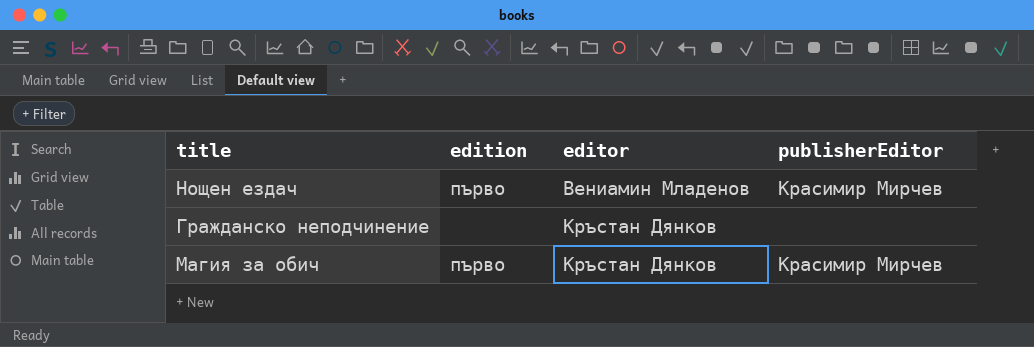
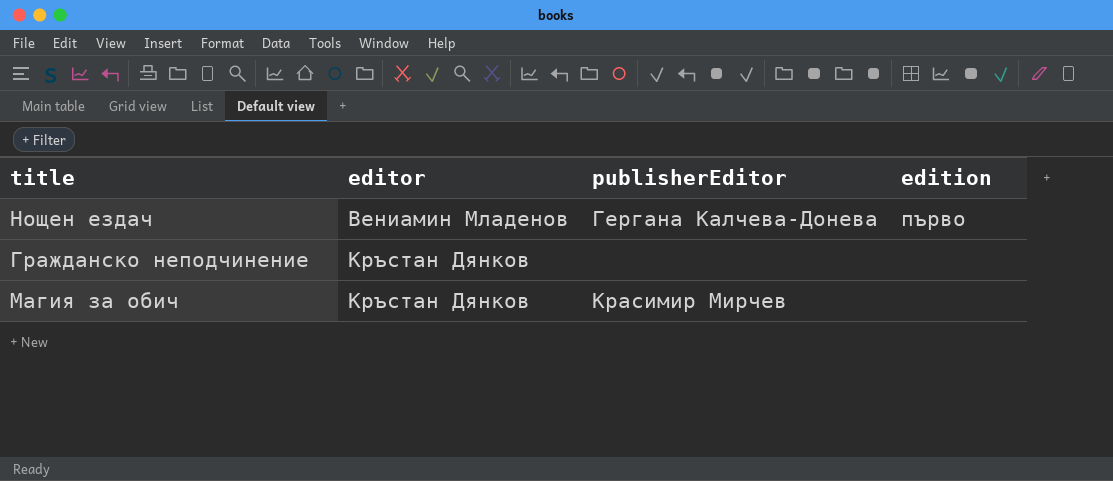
column edition | position: 2 -> 4
Нощен ездач | publisherEditor: Красимир Мирчев -> Гергана Калчева-Донева
Магия за обич | edition: първо -> none

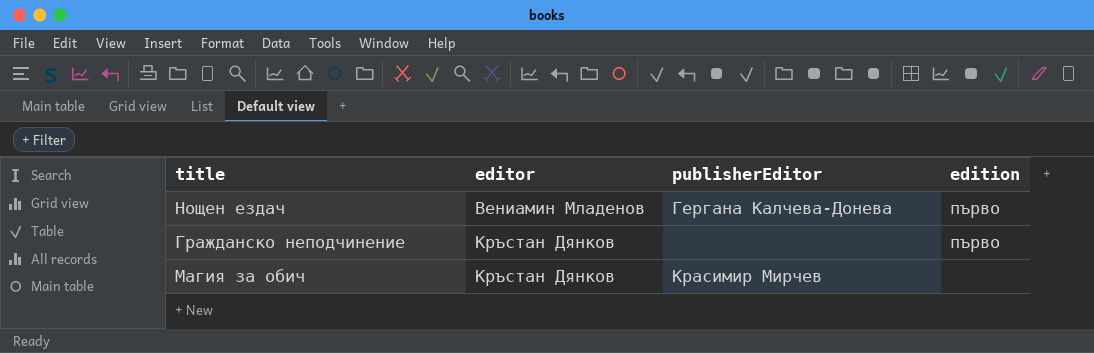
Гражданско неподчинение | edition: none -> първо

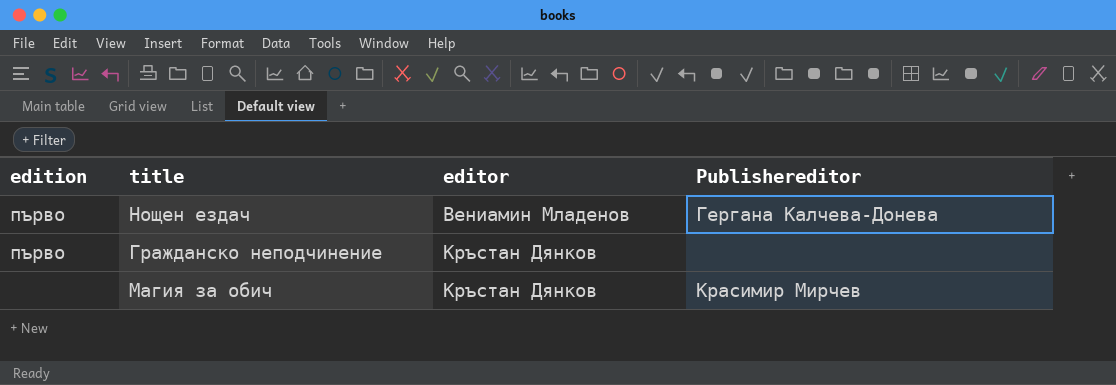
column edition | position: 4 -> 1
column name: publisherEditor -> Publishereditor

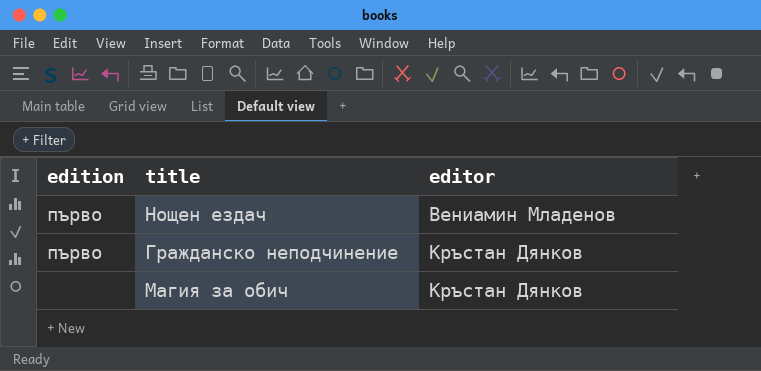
column Publishereditor | position: 4 -> none

